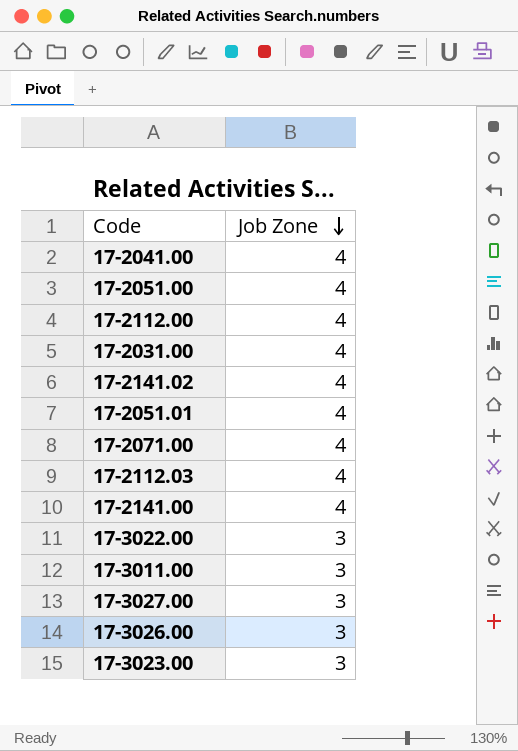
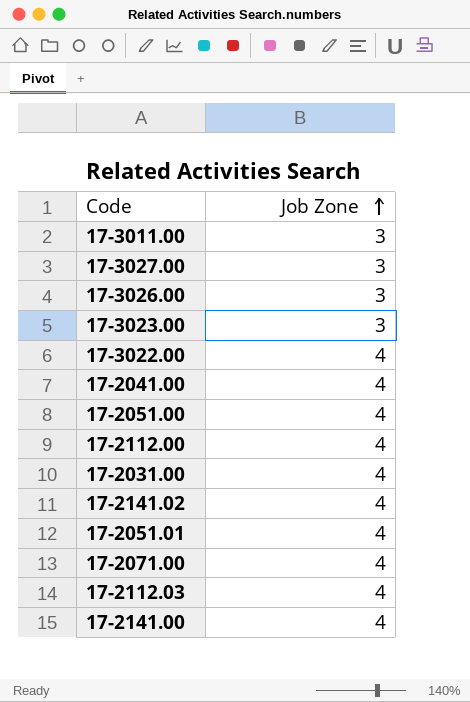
row order: Job Zone descending -> Job Zone ascending
17-3022.00 | Job Zone: 3 -> 4

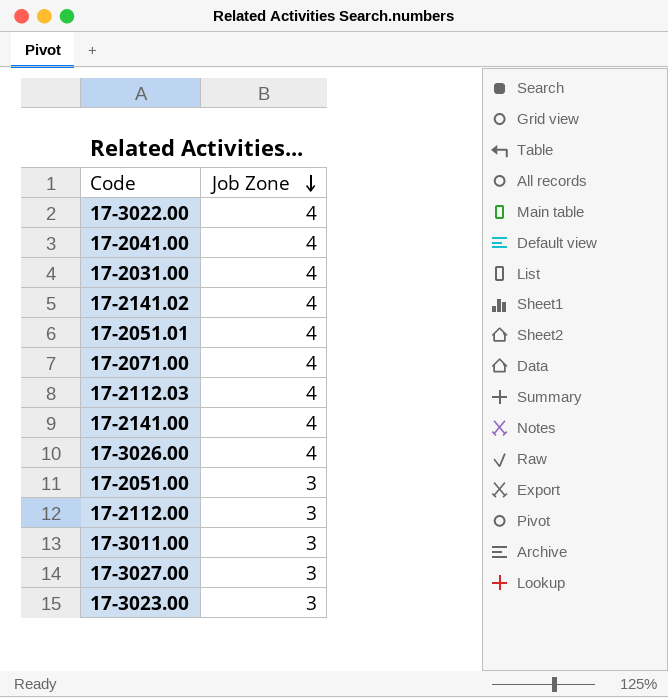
row order: Job Zone ascending -> Job Zone descending
17-3026.00 | Job Zone: 3 -> 4
17-2051.00 | Job Zone: 4 -> 3
17-2112.00 | Job Zone: 4 -> 3

